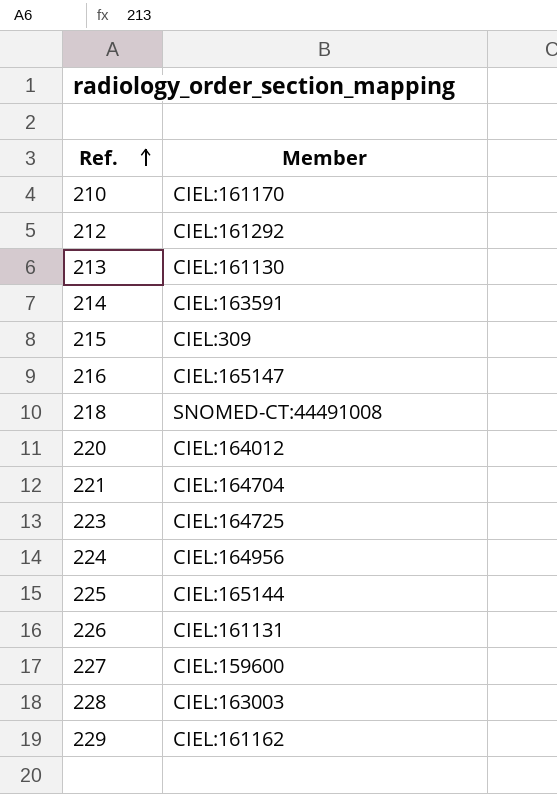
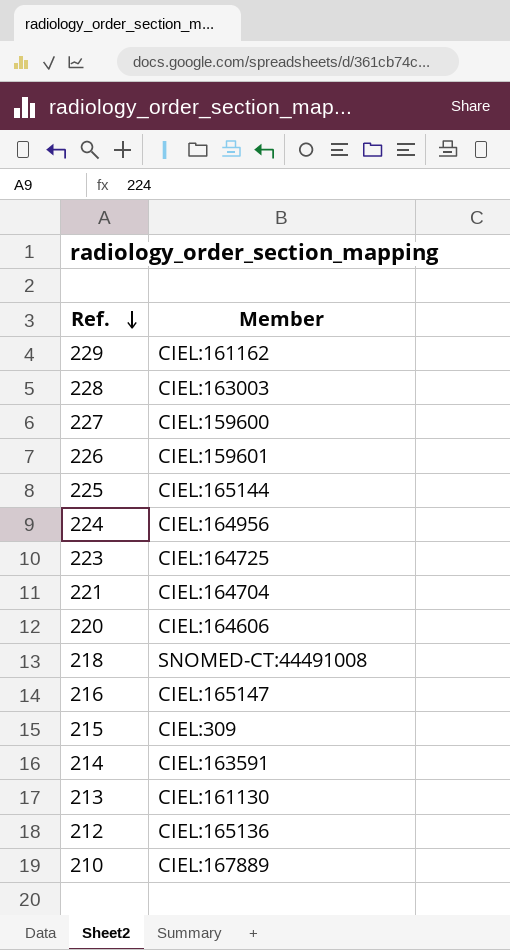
row order: Ref. ascending -> Ref. descending
226 | Member: CIEL:161131 -> CIEL:159601
220 | Member: CIEL:164012 -> CIEL:164606
212 | Member: CIEL:161292 -> CIEL:165136
210 | Member: CIEL:161170 -> CIEL:167889

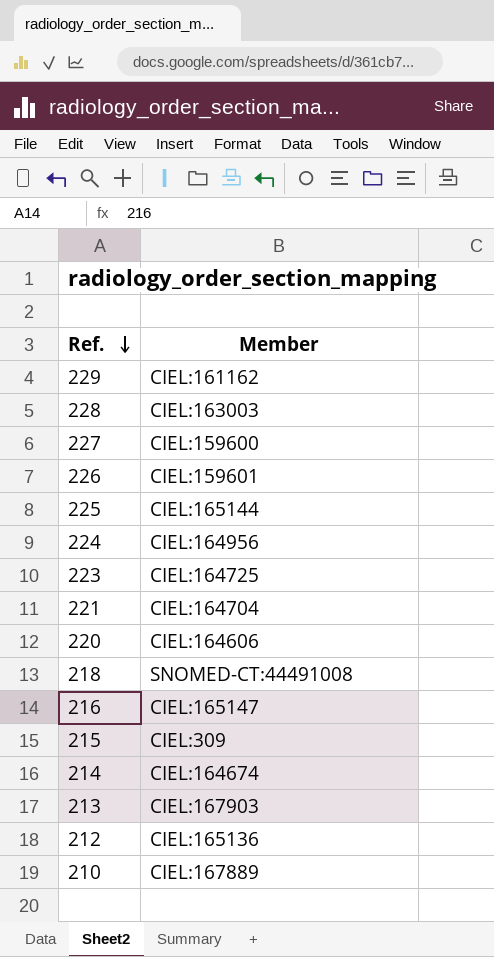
214 | Member: CIEL:163591 -> CIEL:164674
213 | Member: CIEL:161130 -> CIEL:167903

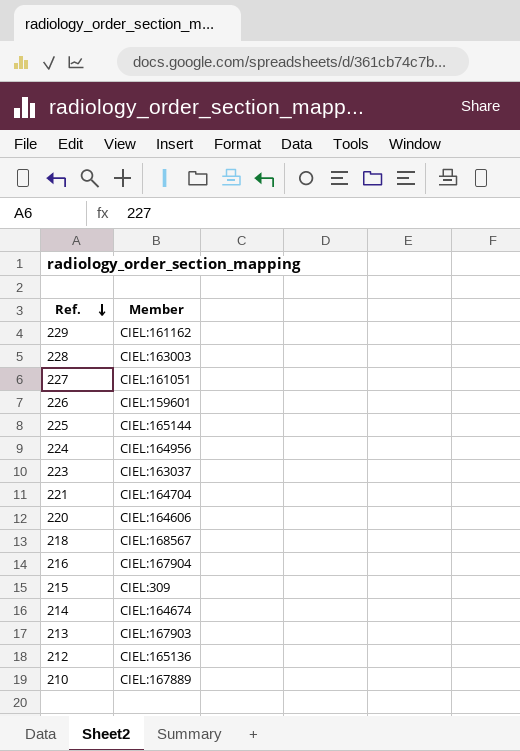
227 | Member: CIEL:159600 -> CIEL:161051
223 | Member: CIEL:164725 -> CIEL:163037
218 | Member: SNOMED-CT:44491008 -> CIEL:168567
216 | Member: CIEL:165147 -> CIEL:167904

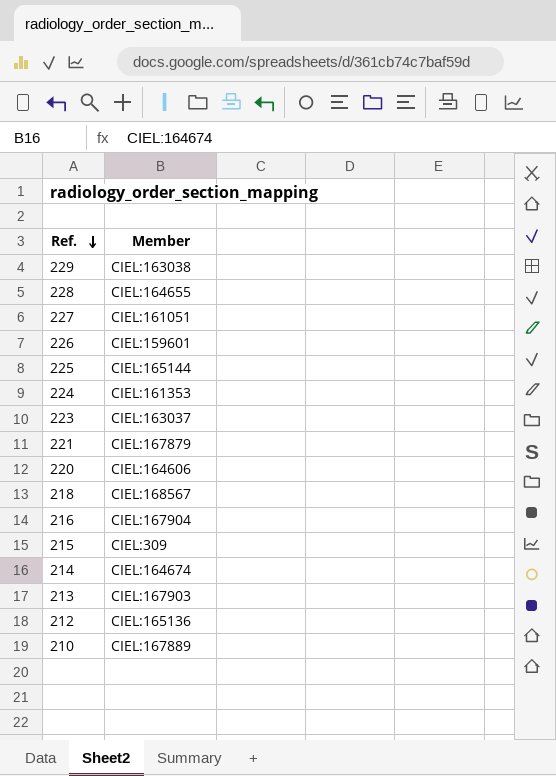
229 | Member: CIEL:161162 -> CIEL:163038
228 | Member: CIEL:163003 -> CIEL:164655
224 | Member: CIEL:164956 -> CIEL:161353
221 | Member: CIEL:164704 -> CIEL:167879

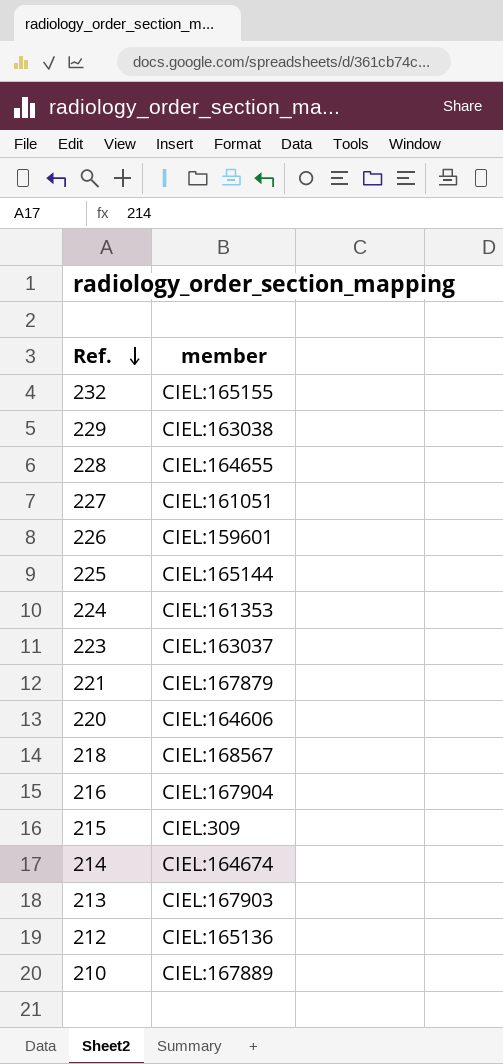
column name: Member -> member
row 232: none -> CIEL:165155

